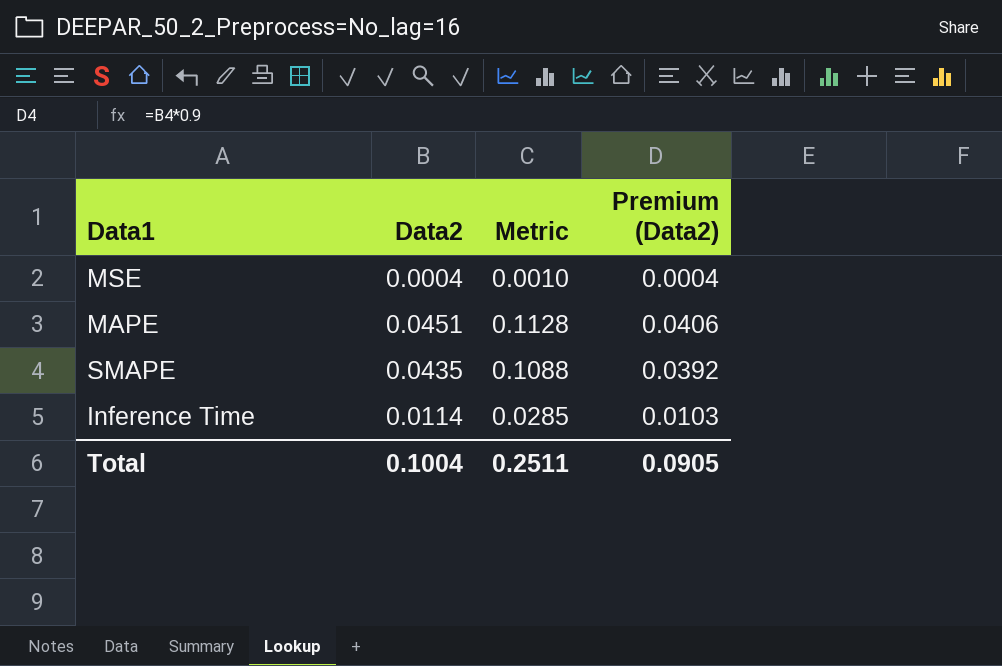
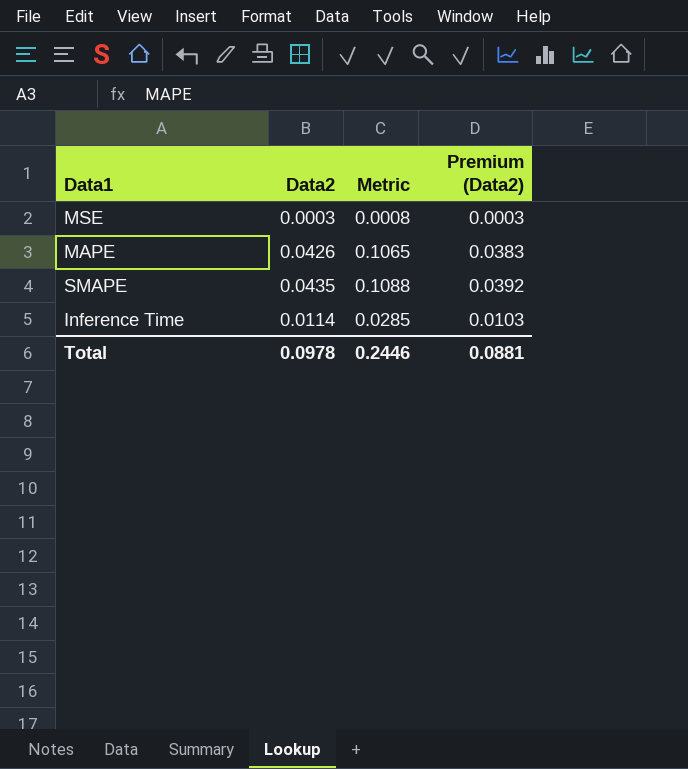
MSE | Data2: 0.0004 -> 0.0003
MSE | Metric: 0.0010 -> 0.0008
MSE | Premium (Data2): 0.0004 -> 0.0003
MAPE | Data2: 0.0451 -> 0.0426
MAPE | Metric: 0.1128 -> 0.1065
MAPE | Premium (Data2): 0.0406 -> 0.0383
Total | Data2: 0.1004 -> 0.0978
Total | Metric: 0.2511 -> 0.2446
Total | Premium (Data2): 0.0905 -> 0.0881

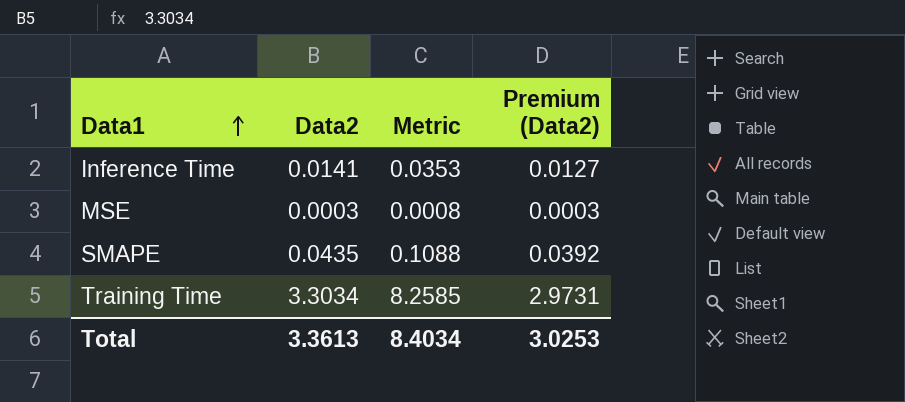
row order: none -> Data1 ascending
row MAPE: 0.0426 | 0.1065 | 0.0383 -> none
Inference Time | Data2: 0.0114 -> 0.0141
Inference Time | Metric: 0.0285 -> 0.0353
Inference Time | Premium (Data2): 0.0103 -> 0.0127
row Training Time: none -> 3.3034 | 8.2585 | 2.9731
Total | Data2: 0.0978 -> 3.3613
Total | Metric: 0.2446 -> 8.4034
Total | Premium (Data2): 0.0881 -> 3.0253

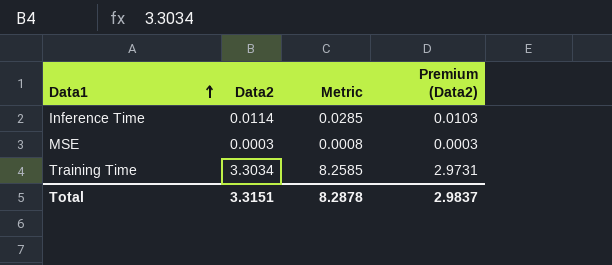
row SMAPE: 0.0435 | 0.1088 | 0.0392 -> none
Inference Time | Data2: 0.0141 -> 0.0114
Inference Time | Metric: 0.0353 -> 0.0285
Inference Time | Premium (Data2): 0.0127 -> 0.0103
Total | Data2: 3.3613 -> 3.3151
Total | Metric: 8.4034 -> 8.2878
Total | Premium (Data2): 3.0253 -> 2.9837

